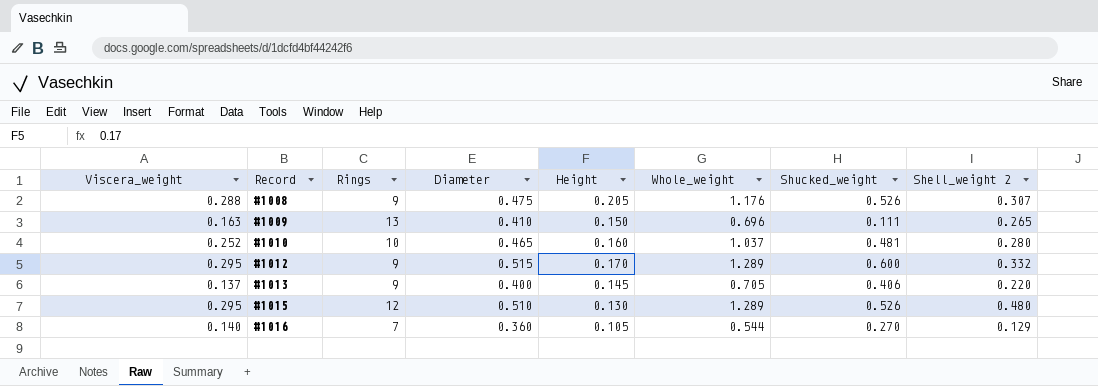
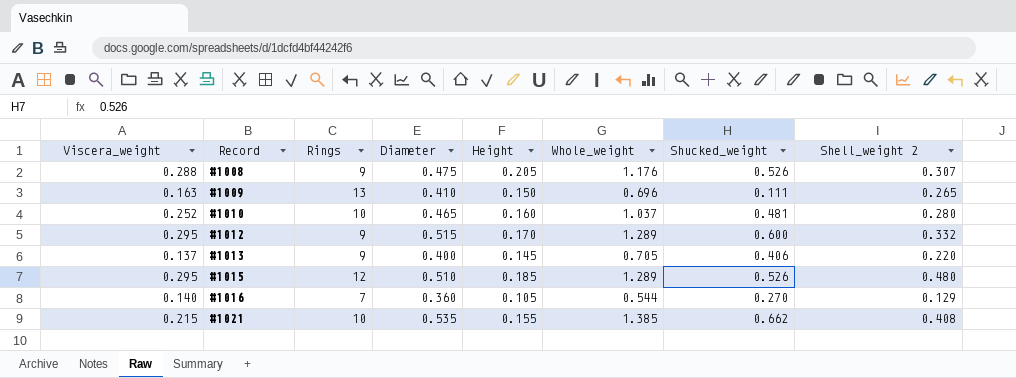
#1015 | Height: 0.130 -> 0.185
row #1021: none -> 0.215 | 10 | 0.535 | 0.155 | 1.385 | 0.662 | 0.408

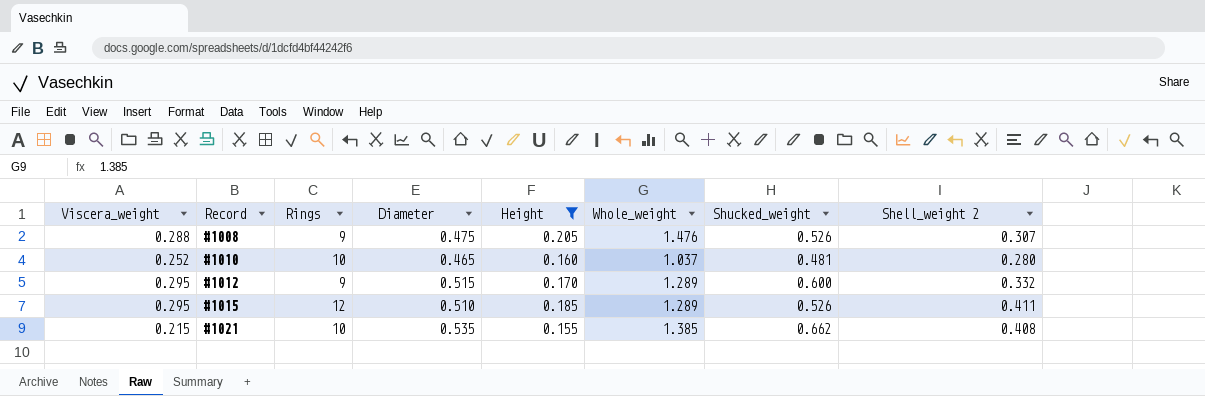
filter: none -> Height >= 0.155
#1008 | Whole_weight: 1.176 -> 1.476
#1015 | Shell_weight 2: 0.480 -> 0.411

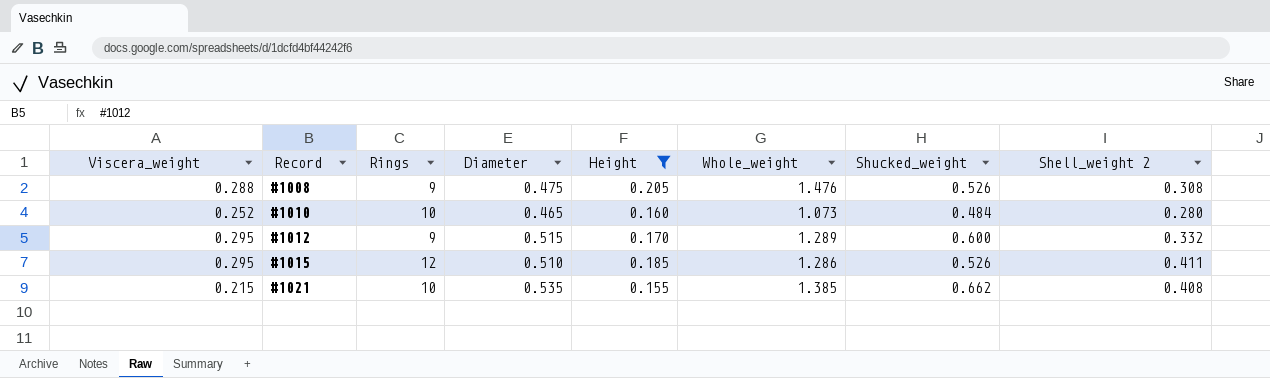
#1008 | Shell_weight 2: 0.307 -> 0.308
#1010 | Whole_weight: 1.037 -> 1.073
#1010 | Shucked_weight: 0.481 -> 0.484
#1015 | Whole_weight: 1.289 -> 1.286

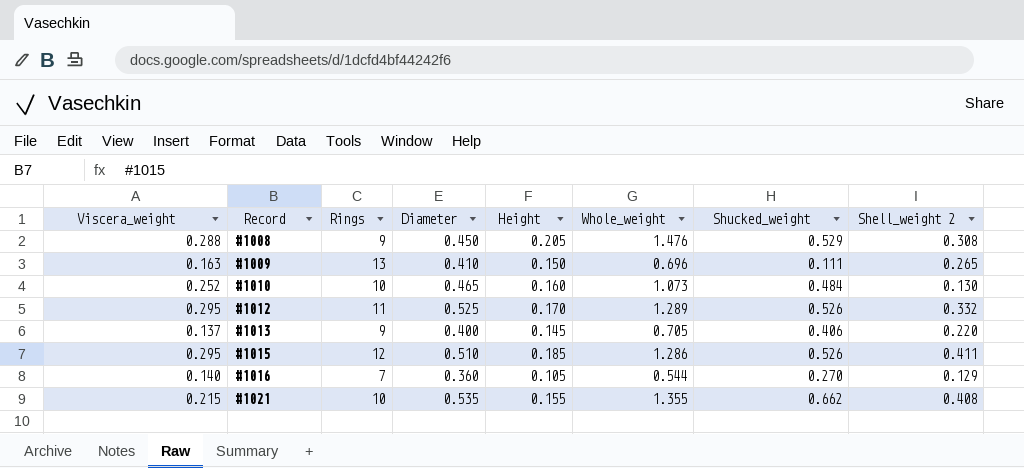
filter: Height >= 0.155 -> none
#1008 | Diameter: 0.475 -> 0.450
#1008 | Shucked_weight: 0.526 -> 0.529
#1010 | Shell_weight 2: 0.280 -> 0.130
#1012 | Rings: 9 -> 11
#1012 | Diameter: 0.515 -> 0.525
#1012 | Shucked_weight: 0.600 -> 0.526
#1021 | Whole_weight: 1.385 -> 1.355

